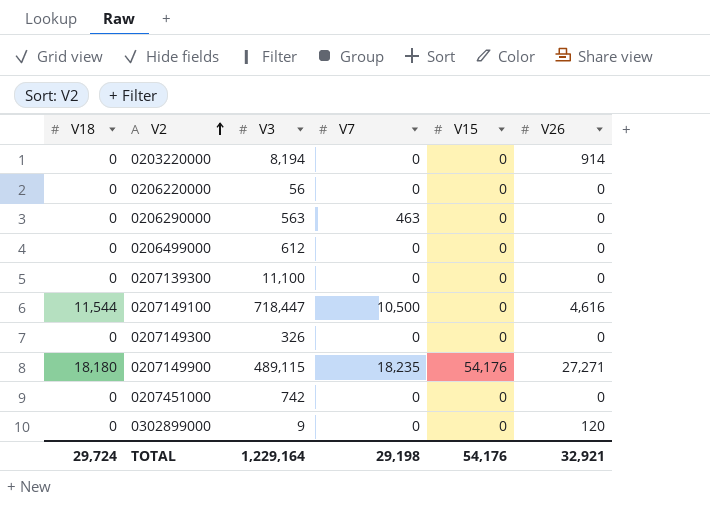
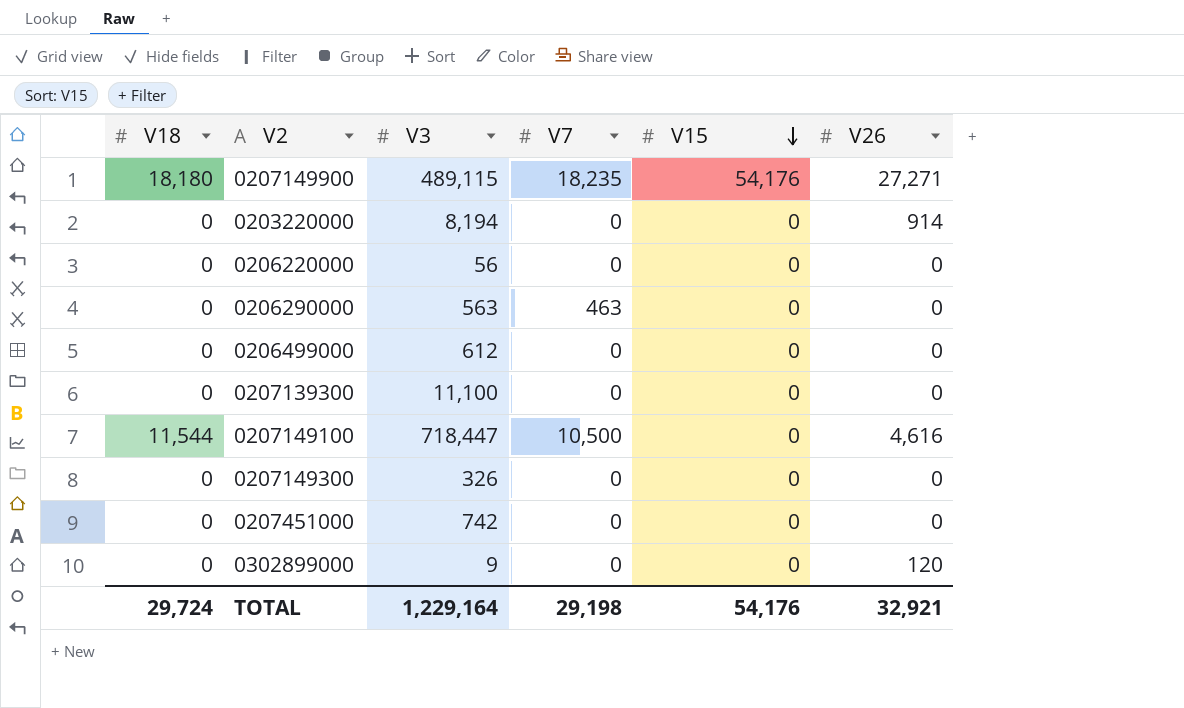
row order: V2 ascending -> V15 descending

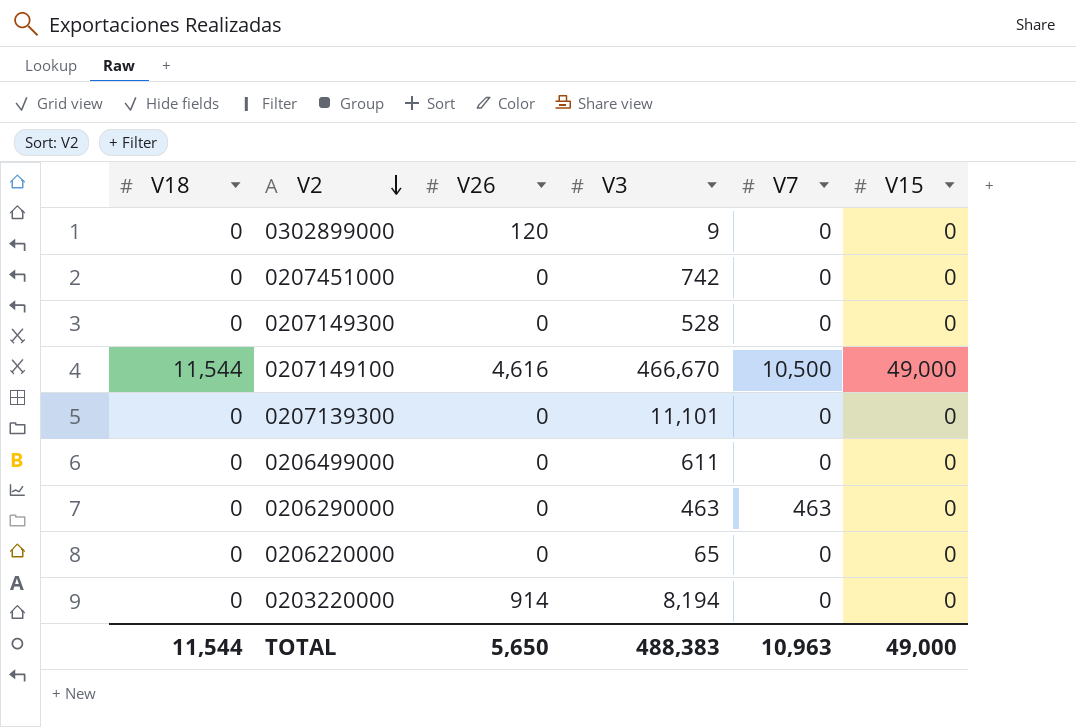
row order: V15 descending -> V2 descending
column V26 | position: 6 -> 3
row 0207149900: 18,180 | 489,115 | 18,235 | 54,176 | 27,271 -> none
0207149300 | V3: 326 -> 528
0207149100 | V3: 718,447 -> 466,670
0207149100 | V15: 0 -> 49,000
0207139300 | V3: 11,100 -> 11,101
0206499000 | V3: 612 -> 611
0206290000 | V3: 563 -> 463
0206220000 | V3: 56 -> 65
TOTAL | V18: 29,724 -> 11,544
TOTAL | V26: 32,921 -> 5,650
TOTAL | V3: 1,229,164 -> 488,383
TOTAL | V7: 29,198 -> 10,963
TOTAL | V15: 54,176 -> 49,000

